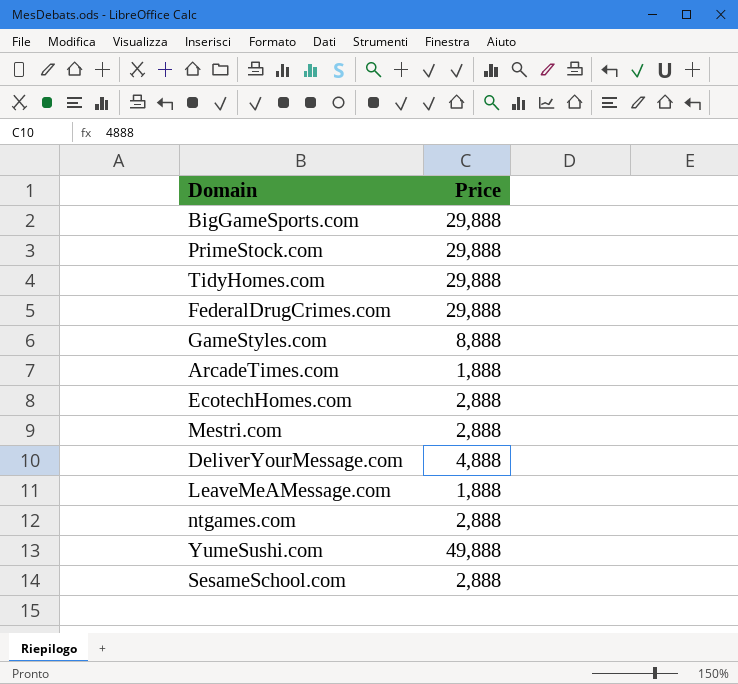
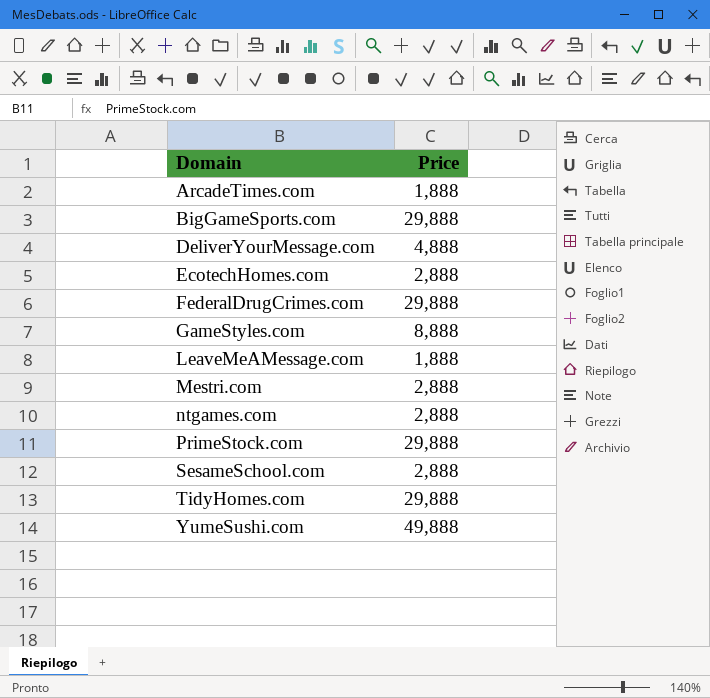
row order: none -> Domain ascending

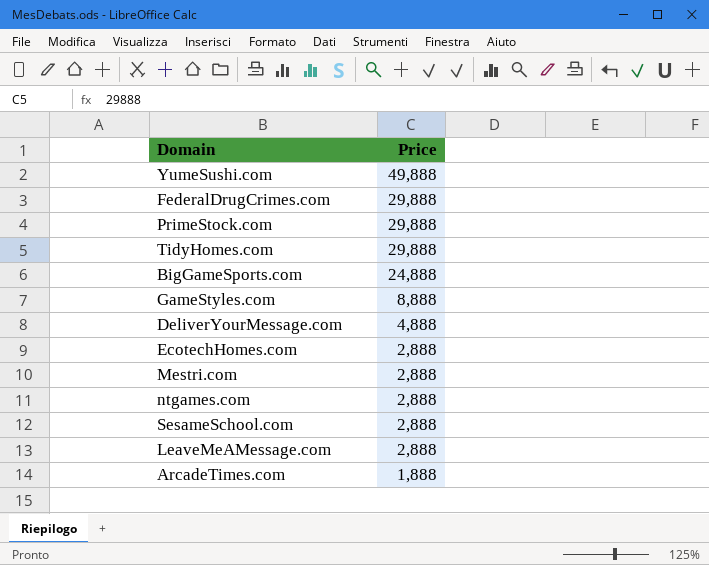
row order: Domain ascending -> Price descending
BigGameSports.com | Price: 29,888 -> 24,888
LeaveMeAMessage.com | Price: 1,888 -> 2,888

